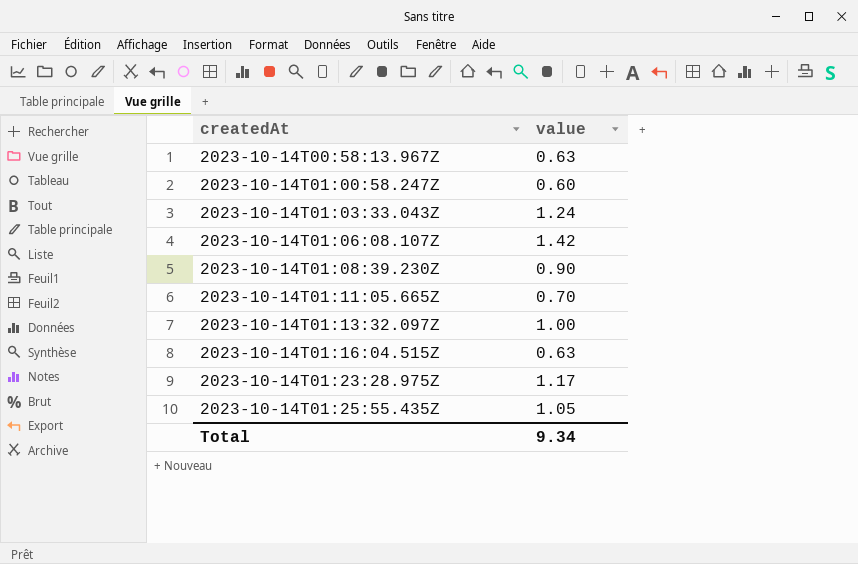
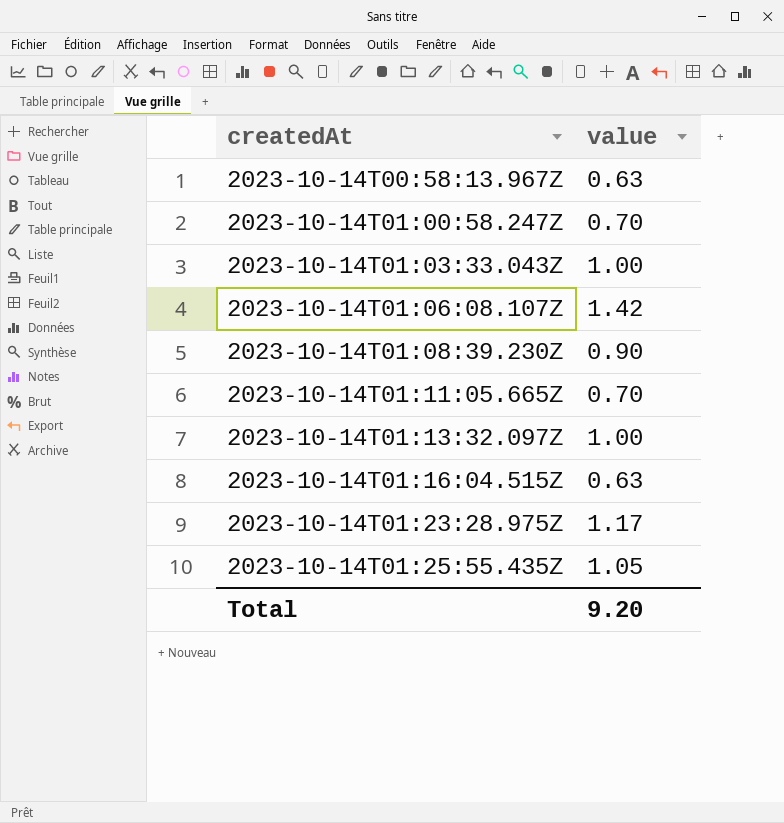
2023-10-14T01:00:58.247Z | value: 0.60 -> 0.70
2023-10-14T01:03:33.043Z | value: 1.24 -> 1.00
Total | value: 9.34 -> 9.20

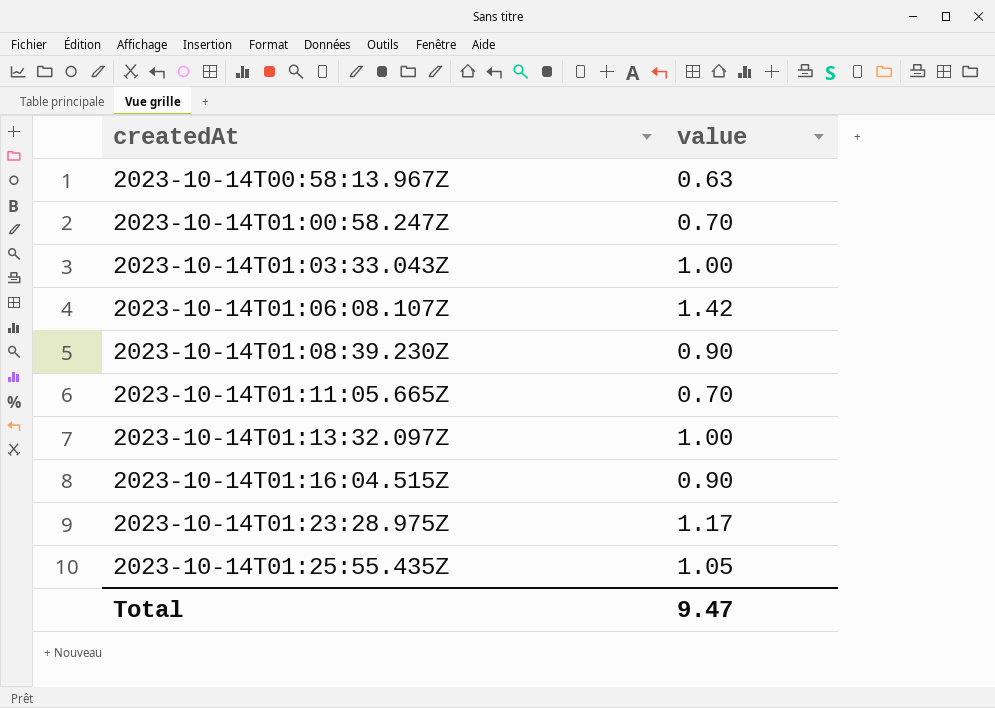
2023-10-14T01:16:04.515Z | value: 0.63 -> 0.90
Total | value: 9.20 -> 9.47

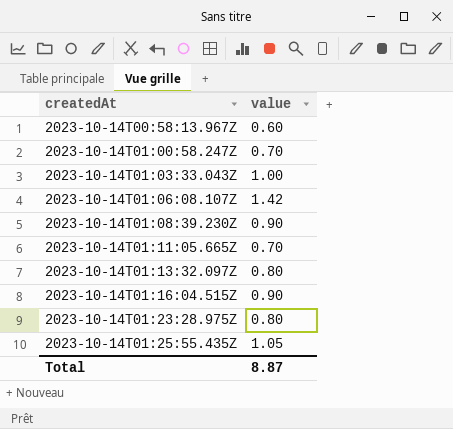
2023-10-14T00:58:13.967Z | value: 0.63 -> 0.60
2023-10-14T01:13:32.097Z | value: 1.00 -> 0.80
2023-10-14T01:23:28.975Z | value: 1.17 -> 0.80
Total | value: 9.47 -> 8.87

